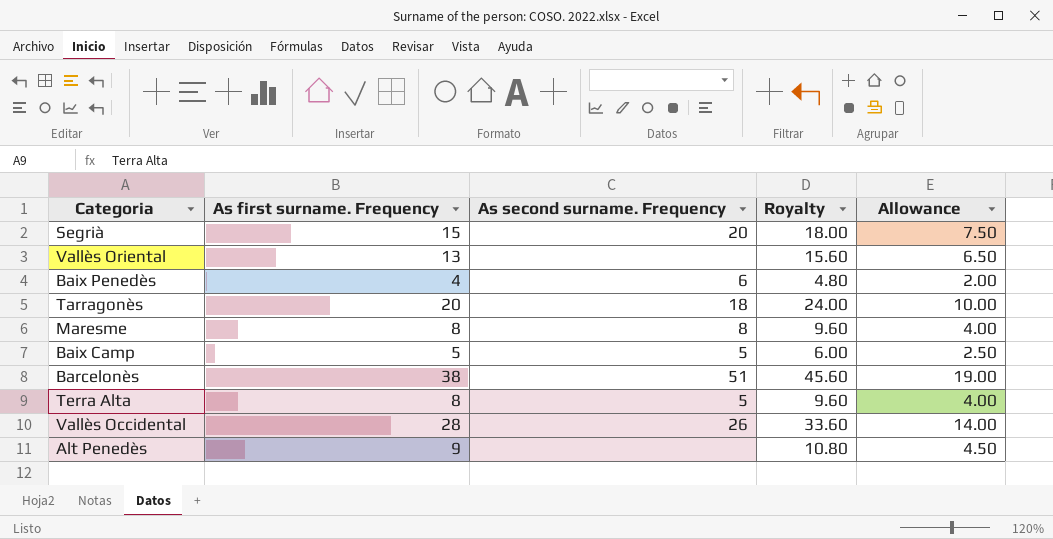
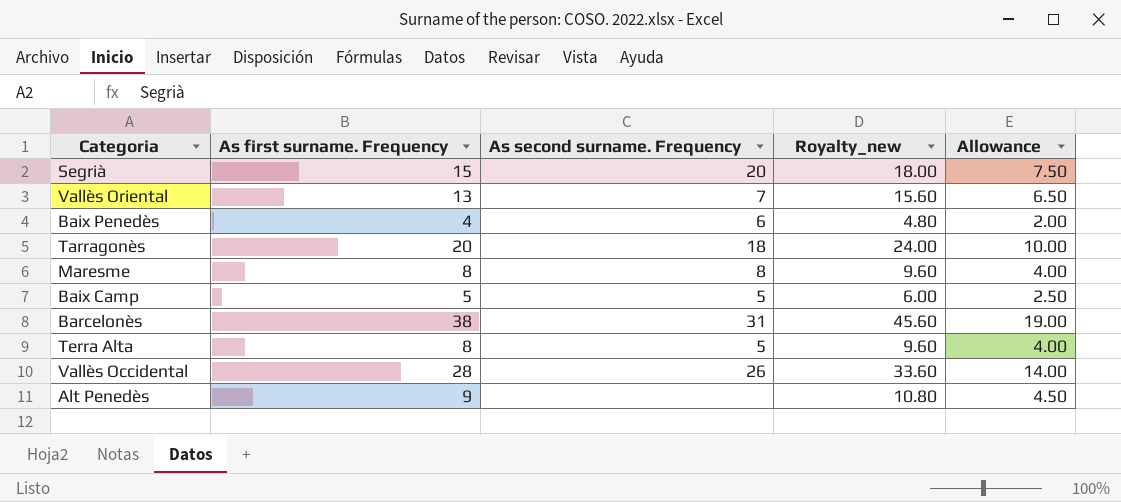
column name: Royalty -> Royalty_new
Vallès Oriental | As second surname. Frequency: none -> 7
Barcelonès | As second surname. Frequency: 51 -> 31

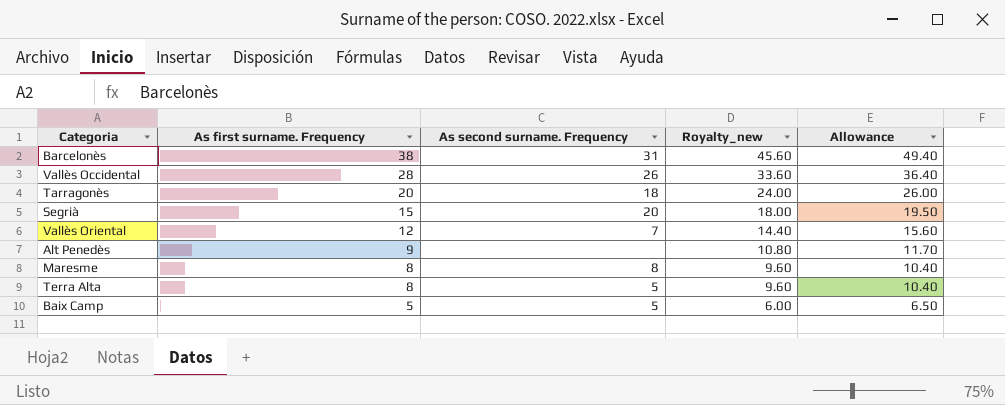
row order: none -> As first surname. Frequency descending
column Allowance | formula: [As first surname. Frequency] * 0.5 -> [As first surname. Frequency] * 1.3
row Baix Penedès: 4 | 6 | 4.80 | 2.00 -> none
Vallès Oriental | As first surname. Frequency: 13 -> 12
Vallès Oriental | Royalty_new: 15.60 -> 14.40

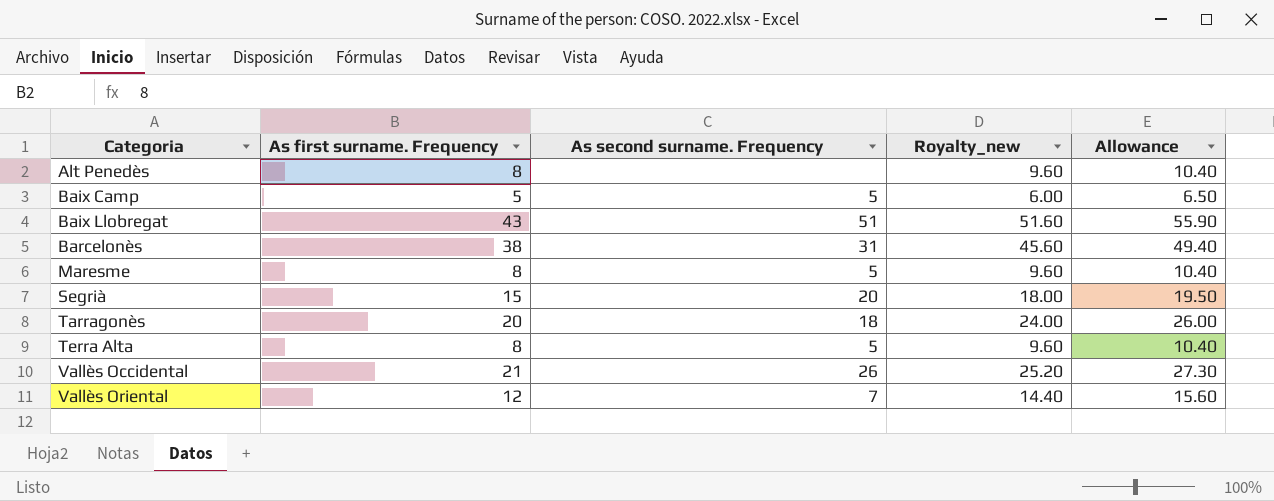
row order: As first surname. Frequency descending -> Categoria ascending
Alt Penedès | As first surname. Frequency: 9 -> 8
Alt Penedès | Royalty_new: 10.80 -> 9.60
Alt Penedès | Allowance: 11.70 -> 10.40
row Baix Llobregat: none -> 43 | 51 | 51.60 | 55.90
Maresme | As second surname. Frequency: 8 -> 5
Vallès Occidental | As first surname. Frequency: 28 -> 21
Vallès Occidental | Royalty_new: 33.60 -> 25.20
Vallès Occidental | Allowance: 36.40 -> 27.30

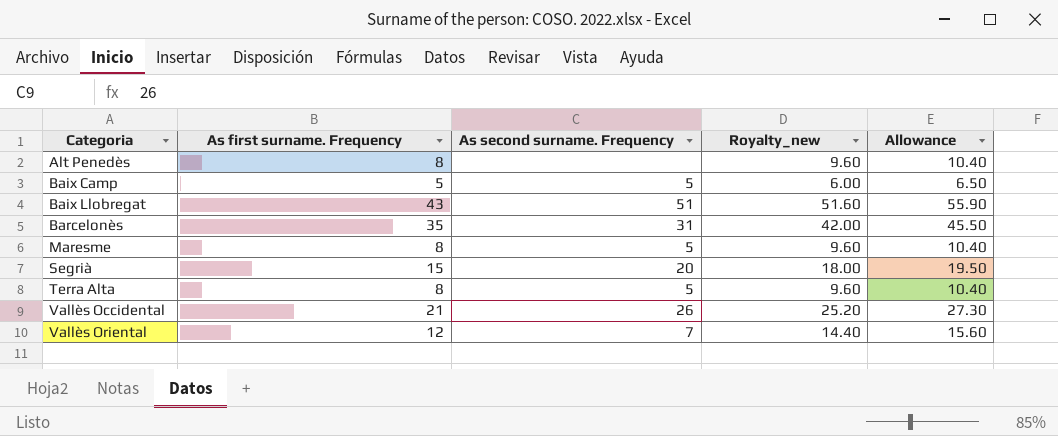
row Tarragonès: 20 | 18 | 24.00 | 26.00 -> none
Barcelonès | As first surname. Frequency: 38 -> 35
Barcelonès | Royalty_new: 45.60 -> 42.00
Barcelonès | Allowance: 49.40 -> 45.50

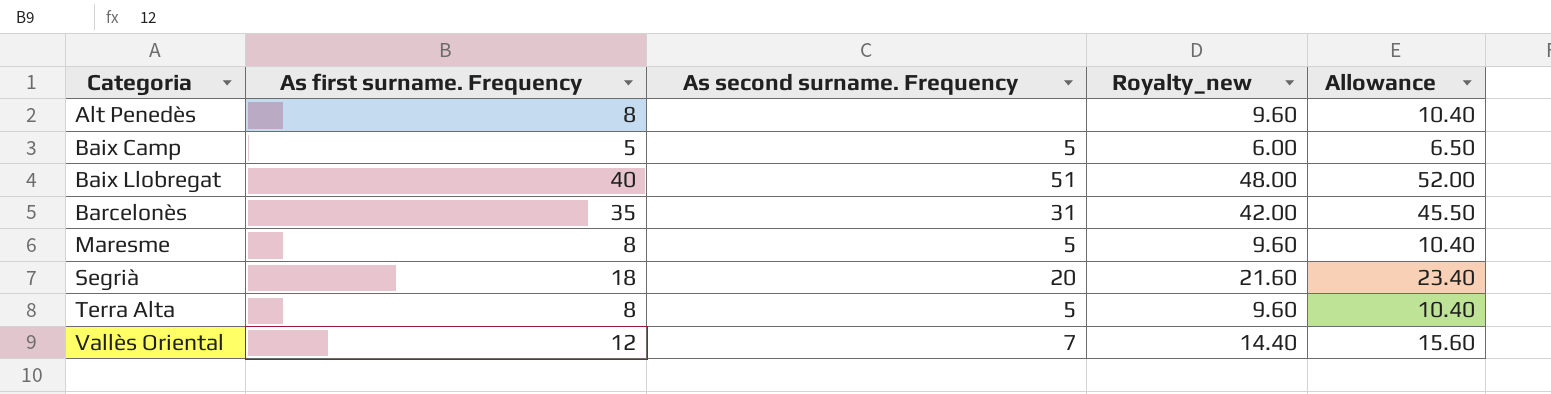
row Vallès Occidental: 21 | 26 | 25.20 | 27.30 -> none
Baix Llobregat | As first surname. Frequency: 43 -> 40
Baix Llobregat | Royalty_new: 51.60 -> 48.00
Baix Llobregat | Allowance: 55.90 -> 52.00
Segrià | As first surname. Frequency: 15 -> 18
Segrià | Royalty_new: 18.00 -> 21.60
Segrià | Allowance: 19.50 -> 23.40

